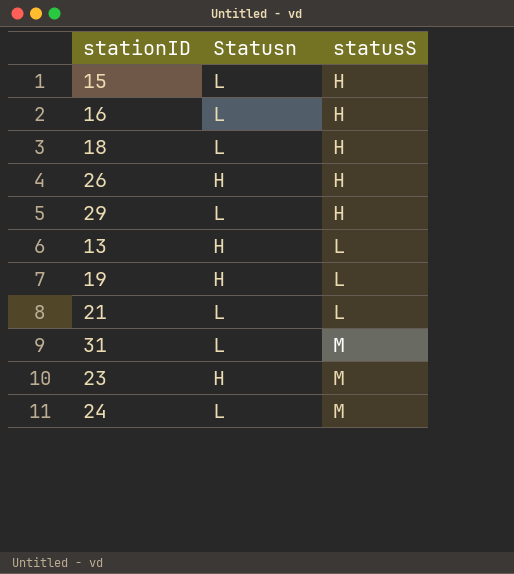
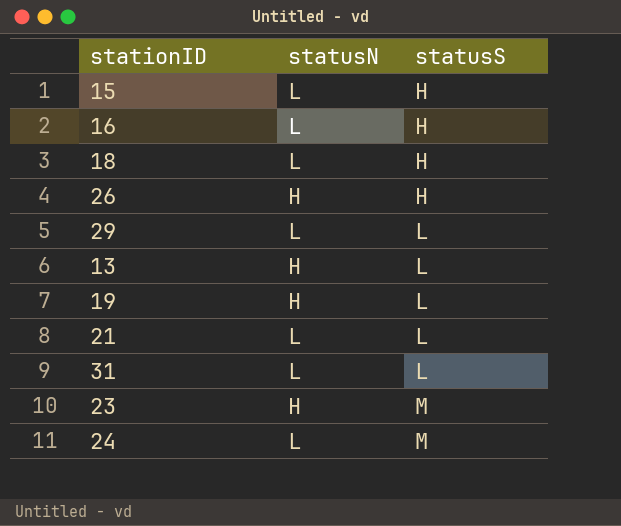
column name: Statusn -> statusN
29 | statusS: H -> L
31 | statusS: M -> L

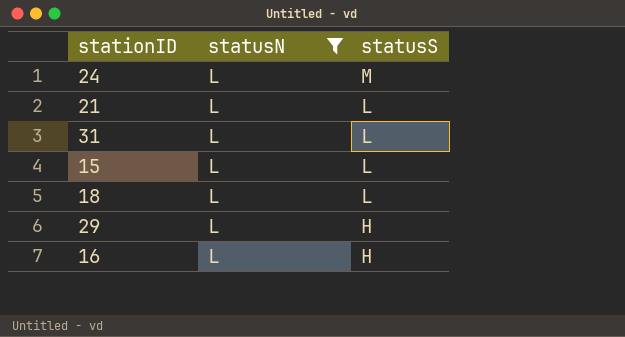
filter: none -> statusN = L
row order: statusS ascending -> statusS descending
15 | statusS: H -> L
18 | statusS: H -> L
29 | statusS: L -> H

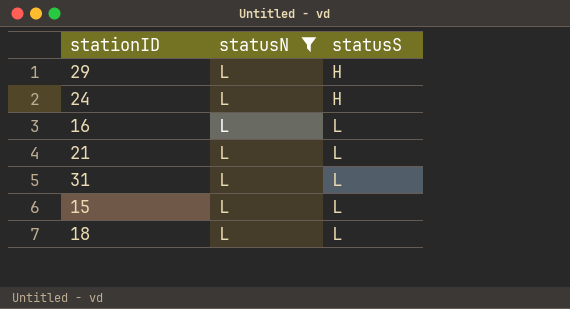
row order: statusS descending -> statusS ascending
24 | statusS: M -> H
16 | statusS: H -> L

